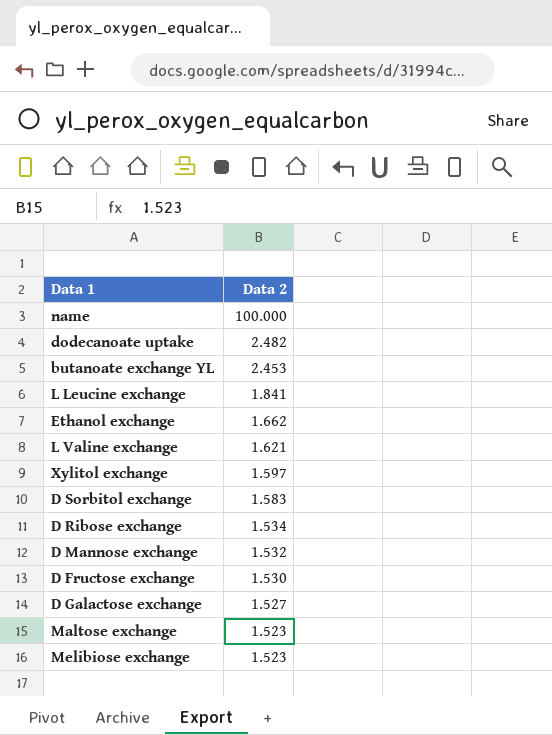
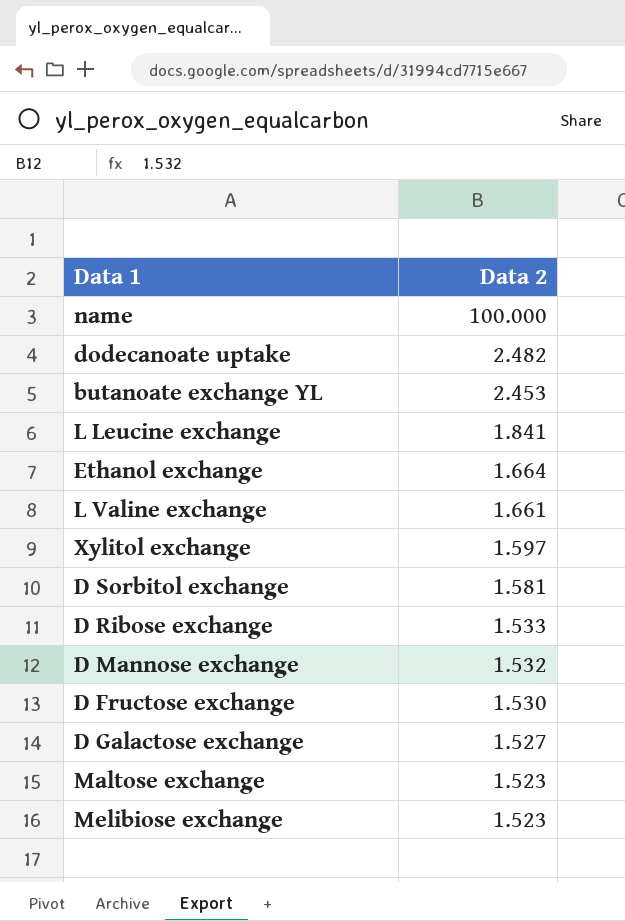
Ethanol exchange | Data 2: 1.662 -> 1.664
L Valine exchange | Data 2: 1.621 -> 1.661
D Sorbitol exchange | Data 2: 1.583 -> 1.581
D Ribose exchange | Data 2: 1.534 -> 1.533

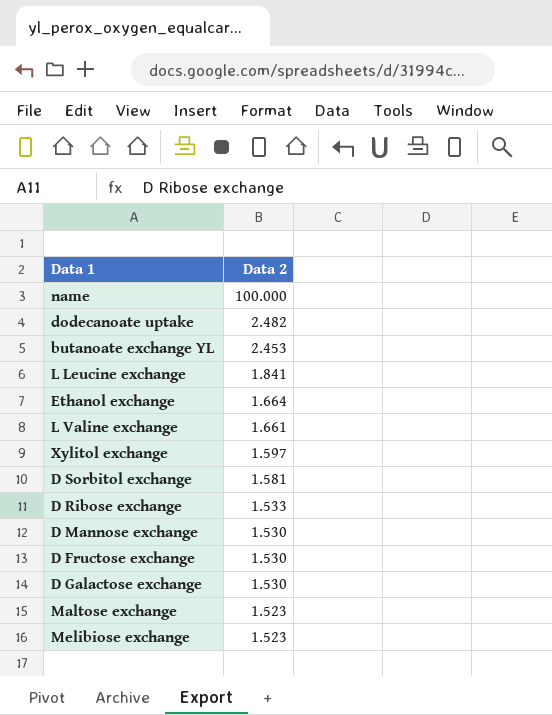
D Mannose exchange | Data 2: 1.532 -> 1.530
D Galactose exchange | Data 2: 1.527 -> 1.530

